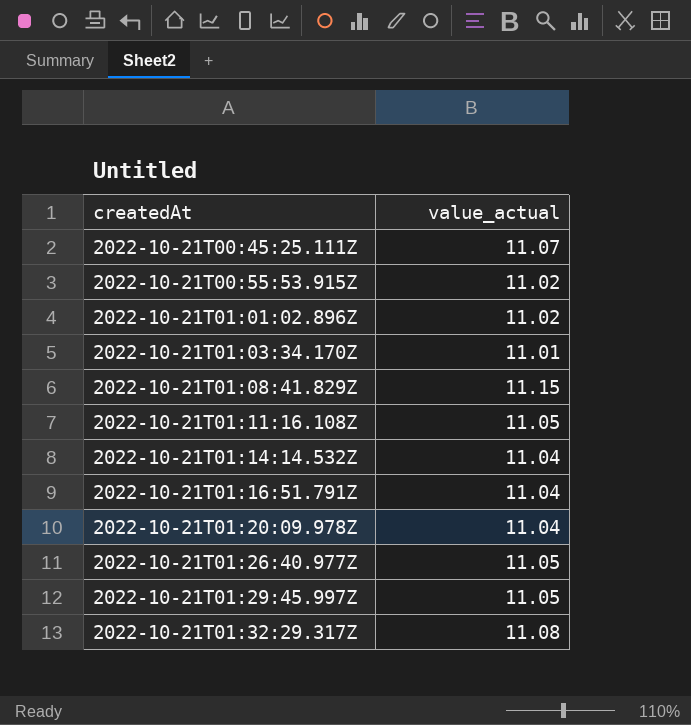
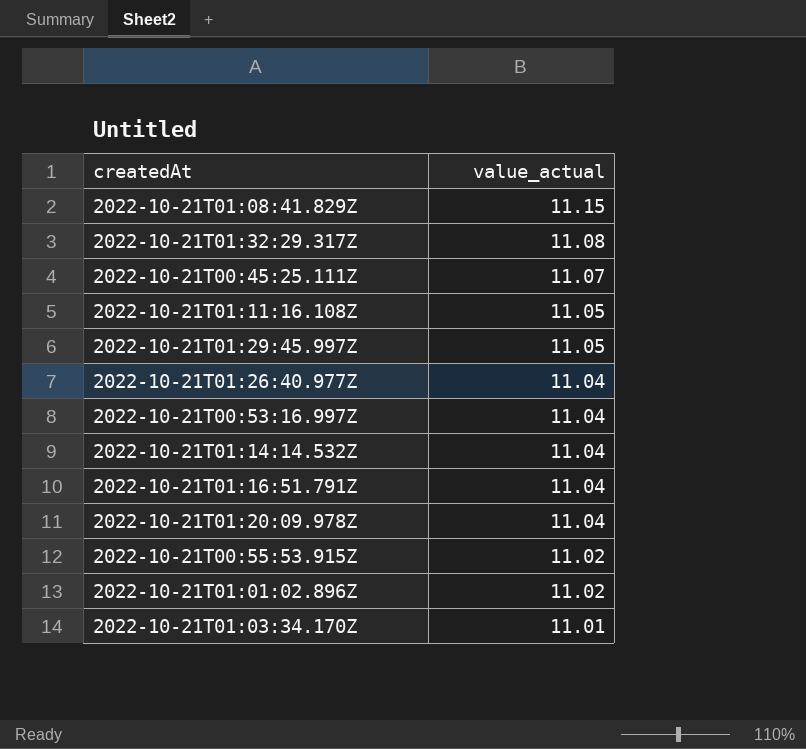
row order: createdAt ascending -> value_actual descending
2022-10-21T01:26:40.977Z | value_actual: 11.05 -> 11.04
row 2022-10-21T00:53:16.997Z: none -> 11.04

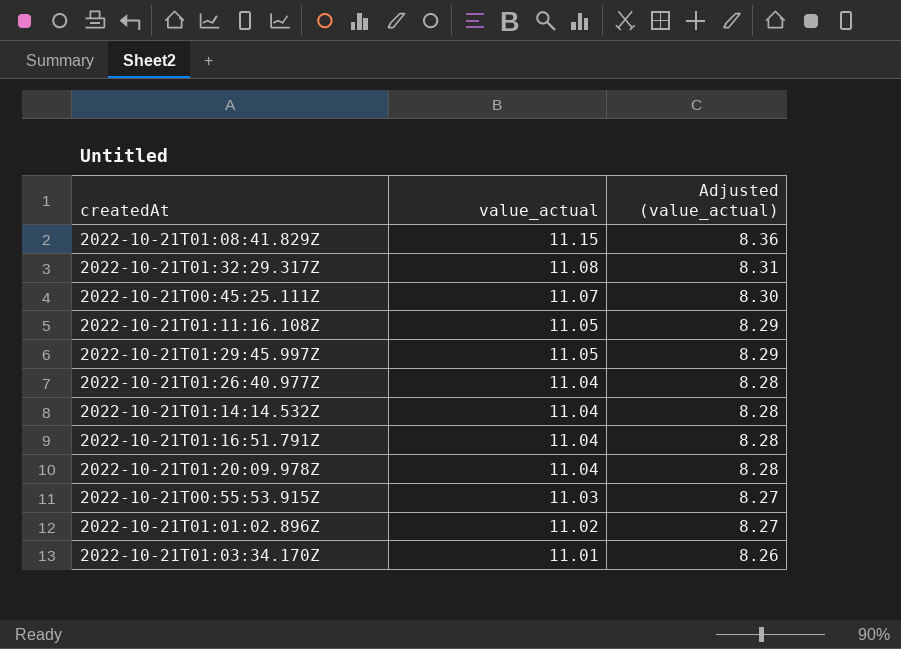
column Adjusted (value_actual) | formula: none -> [value_actual] * 0.75
row 2022-10-21T00:53:16.997Z: 11.04 -> none
2022-10-21T00:55:53.915Z | value_actual: 11.02 -> 11.03

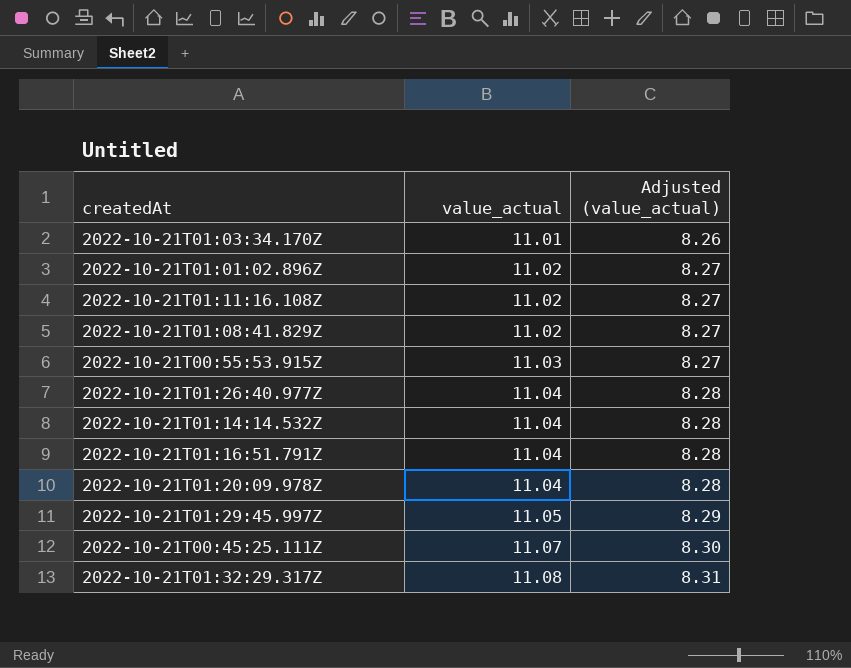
row order: value_actual descending -> value_actual ascending
2022-10-21T01:11:16.108Z | value_actual: 11.05 -> 11.02
2022-10-21T01:11:16.108Z | Adjusted (value_actual): 8.29 -> 8.27
2022-10-21T01:08:41.829Z | value_actual: 11.15 -> 11.02
2022-10-21T01:08:41.829Z | Adjusted (value_actual): 8.36 -> 8.27

